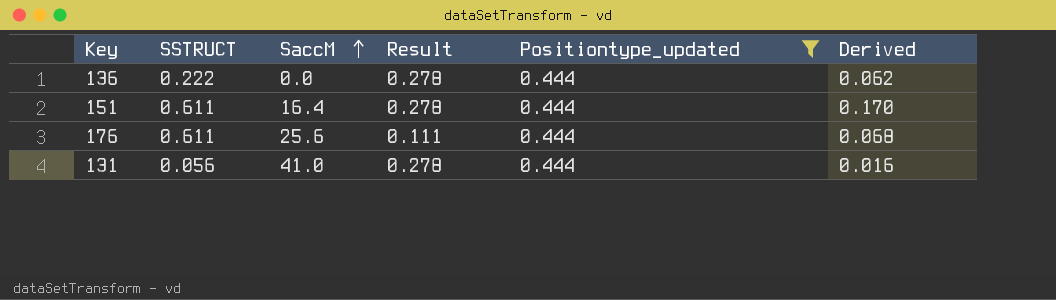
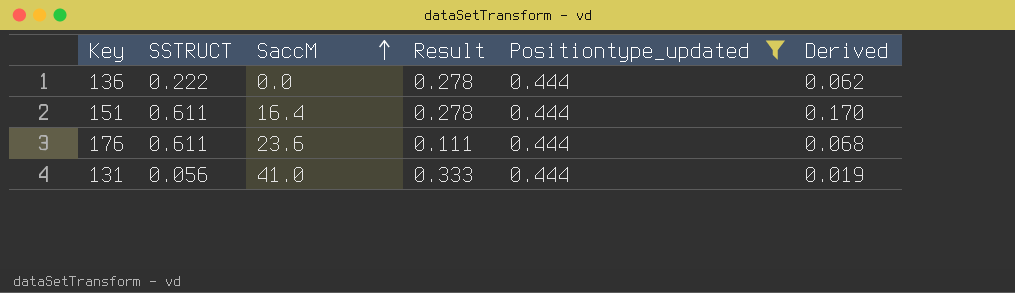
176 | SaccM: 25.6 -> 23.6
131 | Result: 0.278 -> 0.333
131 | Derived: 0.016 -> 0.019

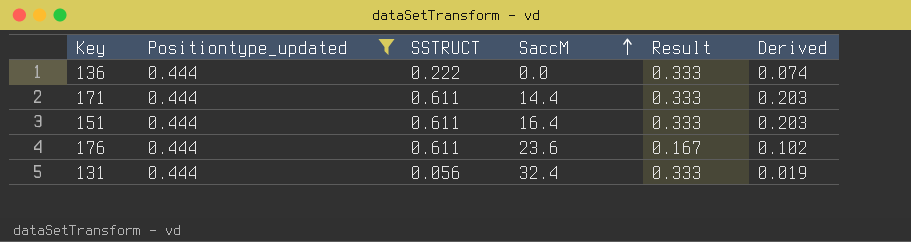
column Positiontype_updated | position: 5 -> 2
136 | Result: 0.278 -> 0.333
136 | Derived: 0.062 -> 0.074
row 171: none -> 0.444 | 0.611 | 14.4 | 0.333 | 0.203
151 | Result: 0.278 -> 0.333
151 | Derived: 0.170 -> 0.203
176 | Result: 0.111 -> 0.167
176 | Derived: 0.068 -> 0.102
131 | SaccM: 41.0 -> 32.4

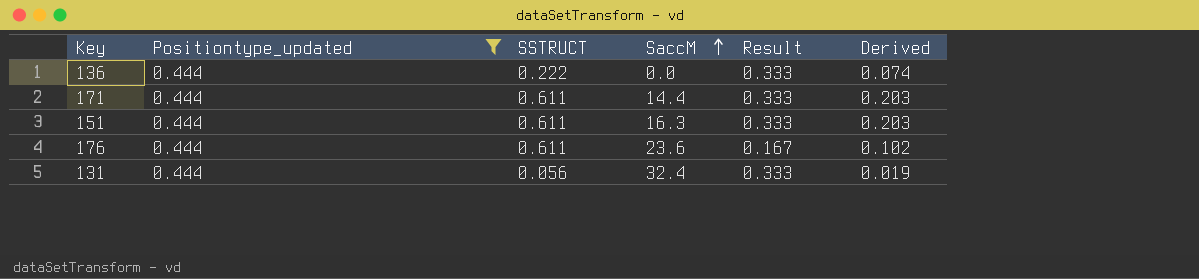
151 | SaccM: 16.4 -> 16.3

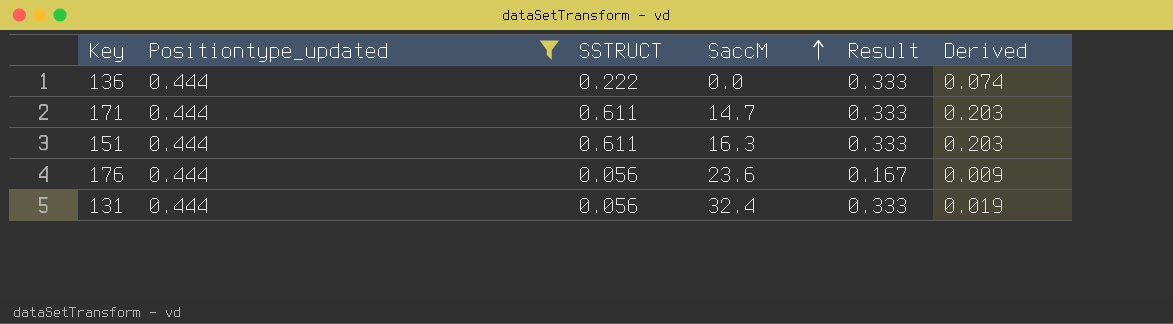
171 | SaccM: 14.4 -> 14.7
176 | SSTRUCT: 0.611 -> 0.056
176 | Derived: 0.102 -> 0.009

